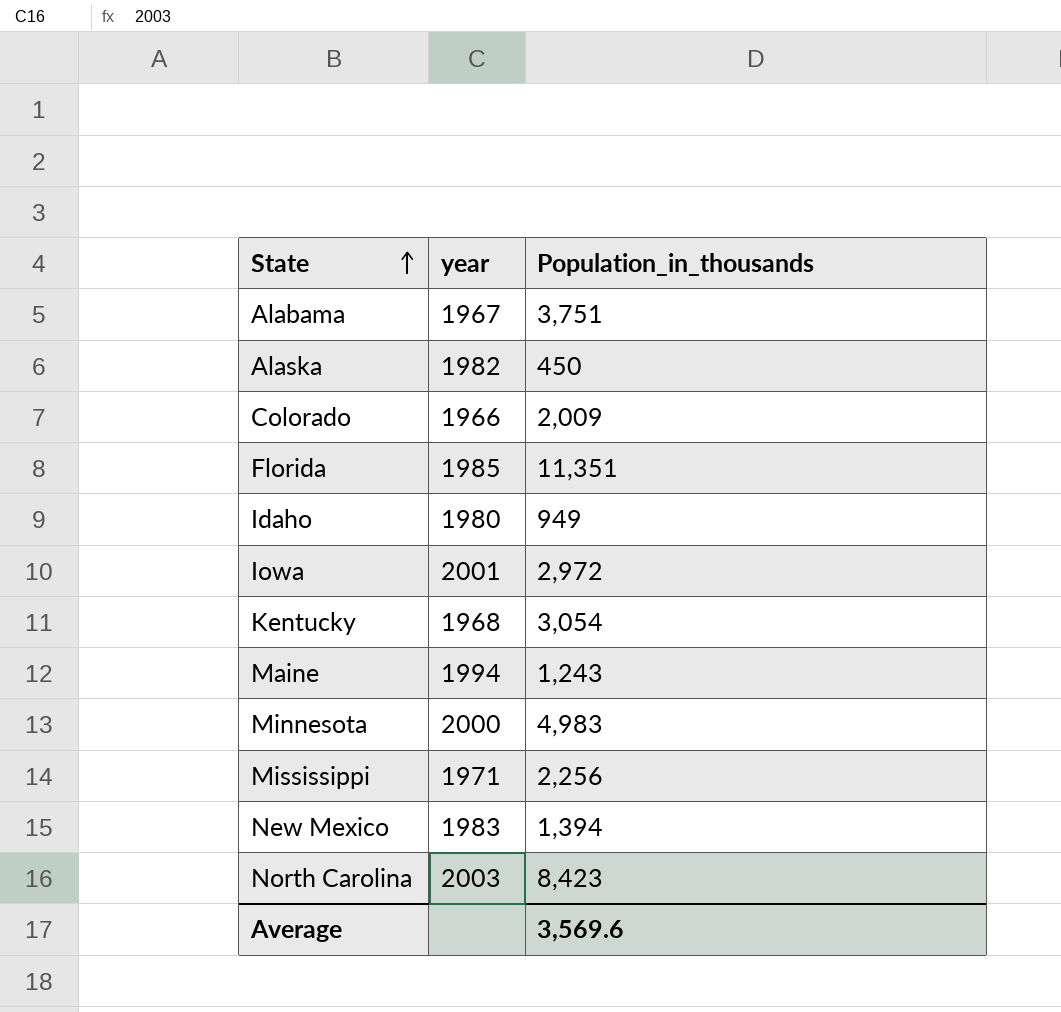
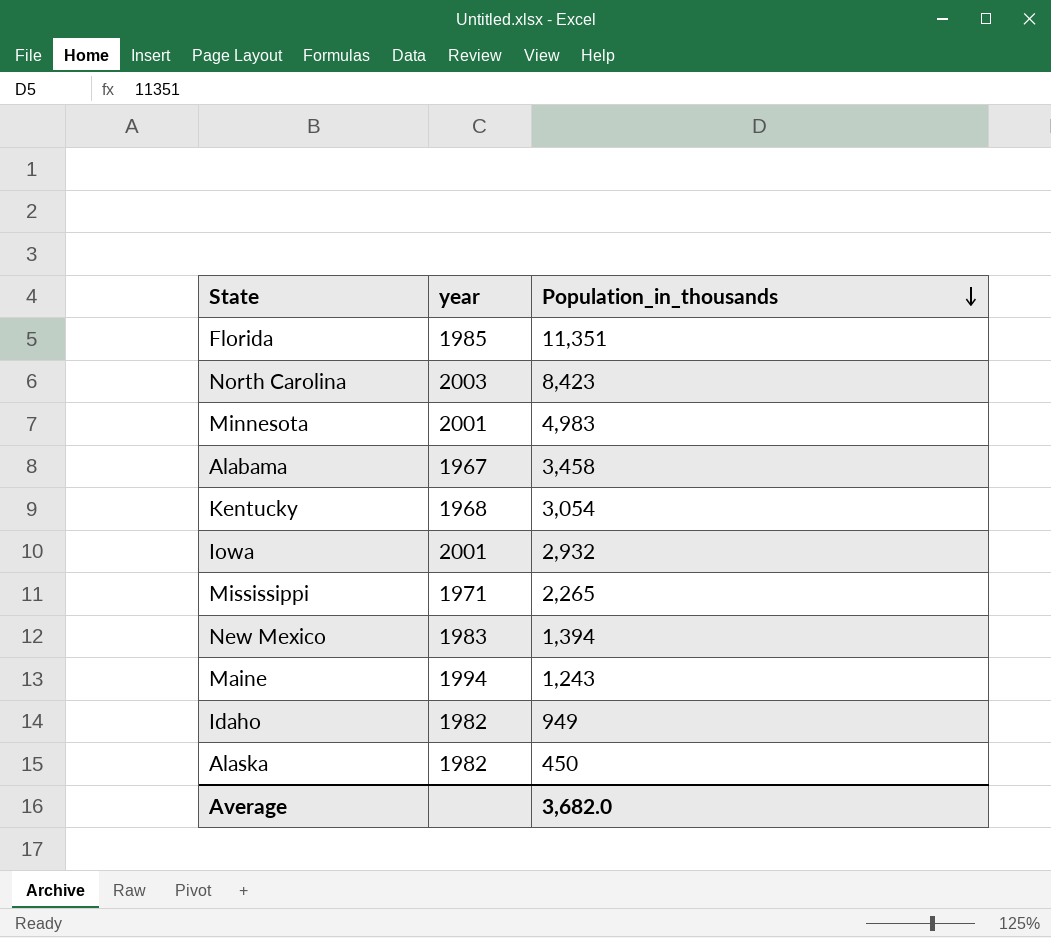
row order: State ascending -> Population_in_thousands descending
row Colorado: 1966 | 2,009 -> none
Minnesota | year: 2000 -> 2001
Alabama | Population_in_thousands: 3,751 -> 3,458
Iowa | Population_in_thousands: 2,972 -> 2,932
Mississippi | Population_in_thousands: 2,256 -> 2,265
Idaho | year: 1980 -> 1982
Average | Population_in_thousands: 3,569.6 -> 3,682.0

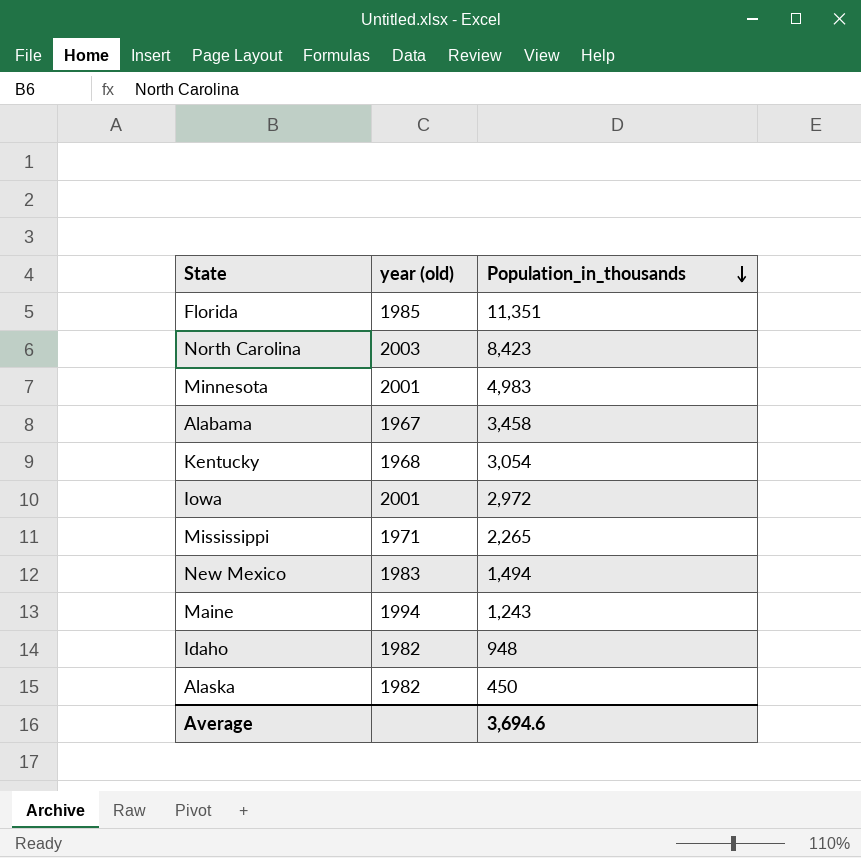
column name: year -> year (old)
Iowa | Population_in_thousands: 2,932 -> 2,972
New Mexico | Population_in_thousands: 1,394 -> 1,494
Idaho | Population_in_thousands: 949 -> 948
Average | Population_in_thousands: 3,682.0 -> 3,694.6

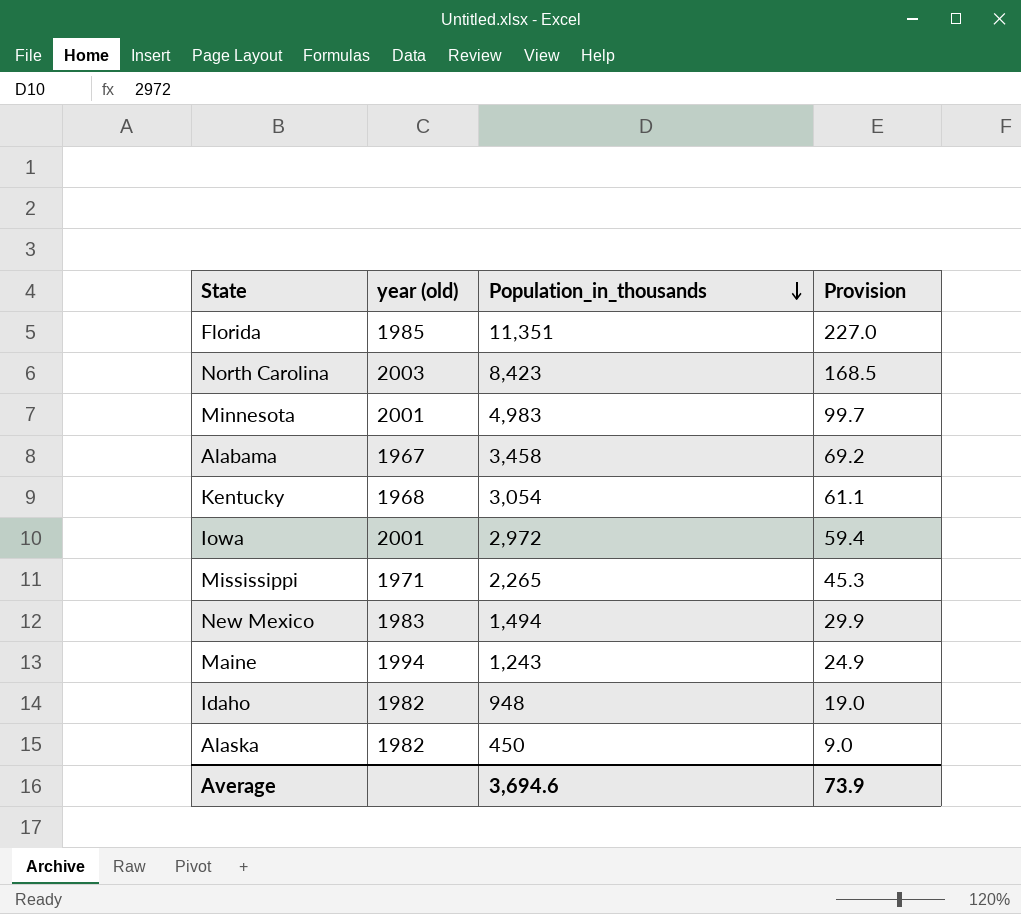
column Provision | formula: none -> [Population_in_thousands] * 0.02

